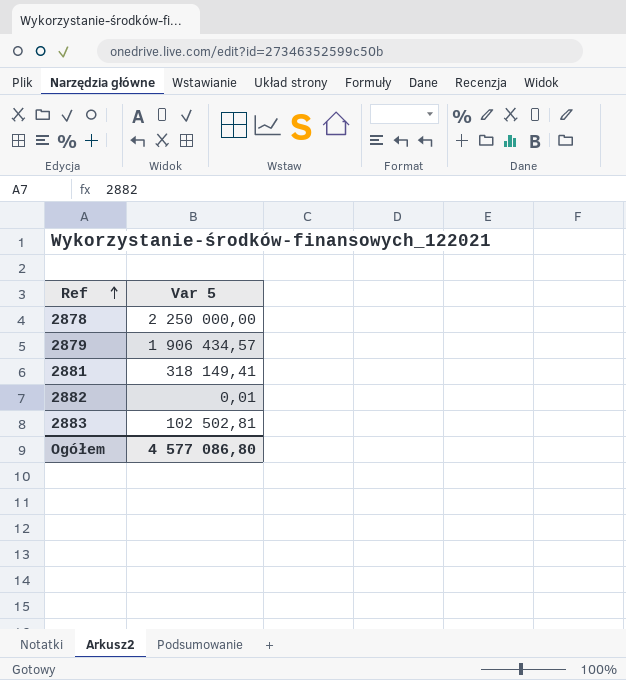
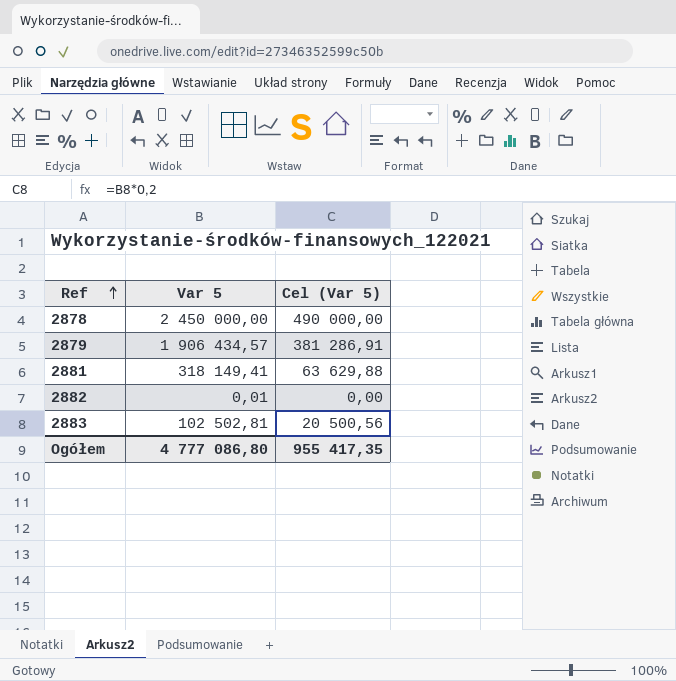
column Cel (Var 5) | formula: none -> [Var 5] * 0,2
2878 | Var 5: 2 250 000,00 -> 2 450 000,00
Ogółem | Var 5: 4 577 086,80 -> 4 777 086,80

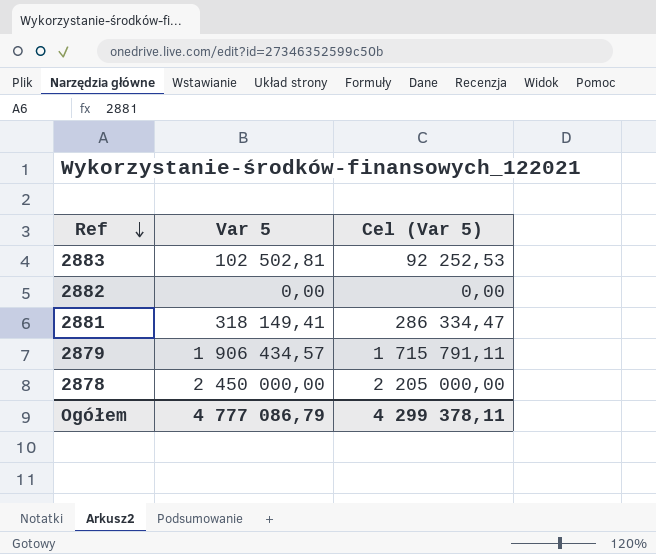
row order: Ref ascending -> Ref descending
column Cel (Var 5) | formula: [Var 5] * 0,2 -> [Var 5] * 0,9
2882 | Var 5: 0,01 -> 0,00
Ogółem | Var 5: 4 777 086,80 -> 4 777 086,79
Ogółem | Cel (Var 5): 955 417,35 -> 4 299 378,11

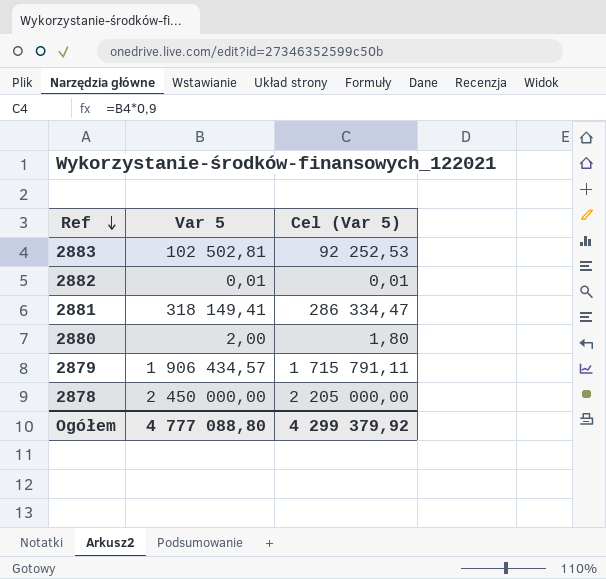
2882 | Var 5: 0,00 -> 0,01
2882 | Cel (Var 5): 0,00 -> 0,01
row 2880: none -> 2,00 | 1,80
Ogółem | Var 5: 4 777 086,79 -> 4 777 088,80
Ogółem | Cel (Var 5): 4 299 378,11 -> 4 299 379,92

